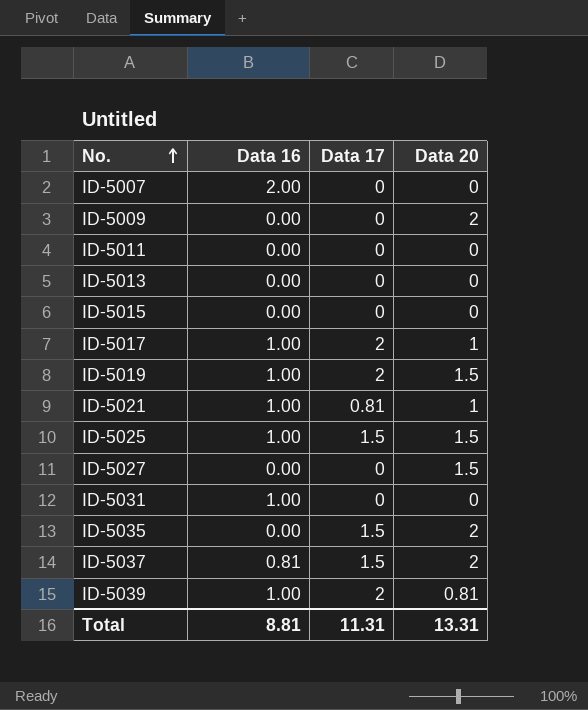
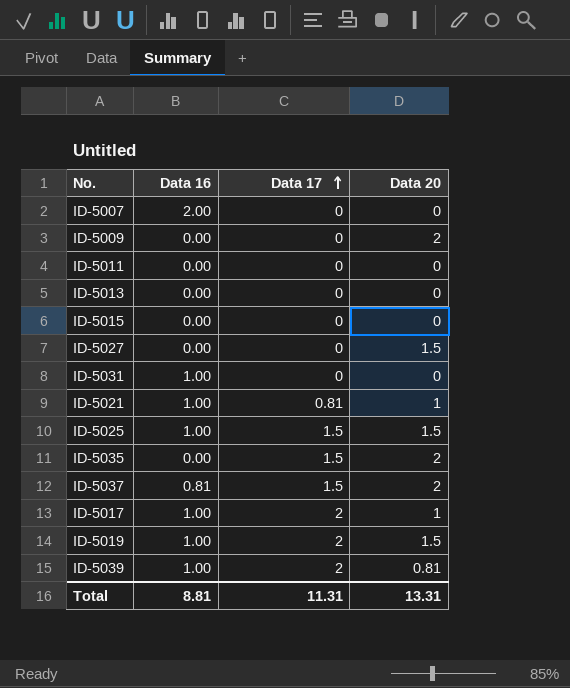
row order: No. ascending -> Data 17 ascending

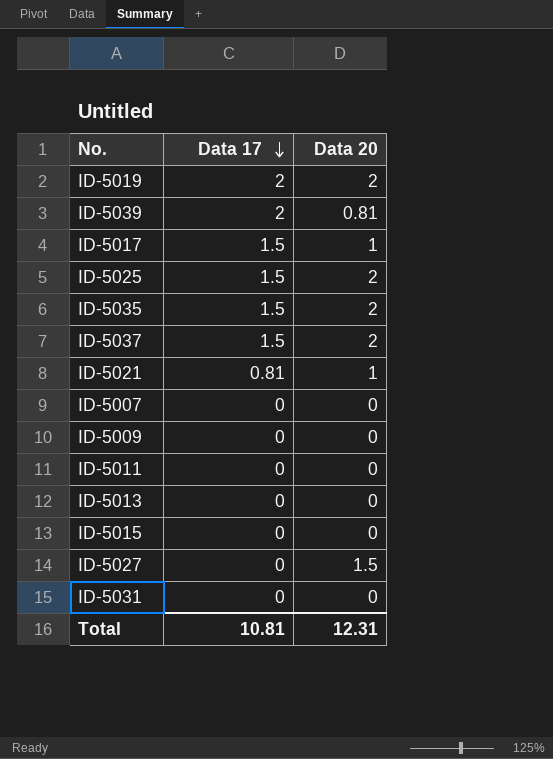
row order: Data 17 ascending -> Data 17 descending
column Data 16 | position: 2 -> none
ID-5019 | Data 20: 1.5 -> 2
ID-5017 | Data 17: 2 -> 1.5
ID-5025 | Data 20: 1.5 -> 2
ID-5009 | Data 20: 2 -> 0
Total | Data 17: 11.31 -> 10.81
Total | Data 20: 13.31 -> 12.31

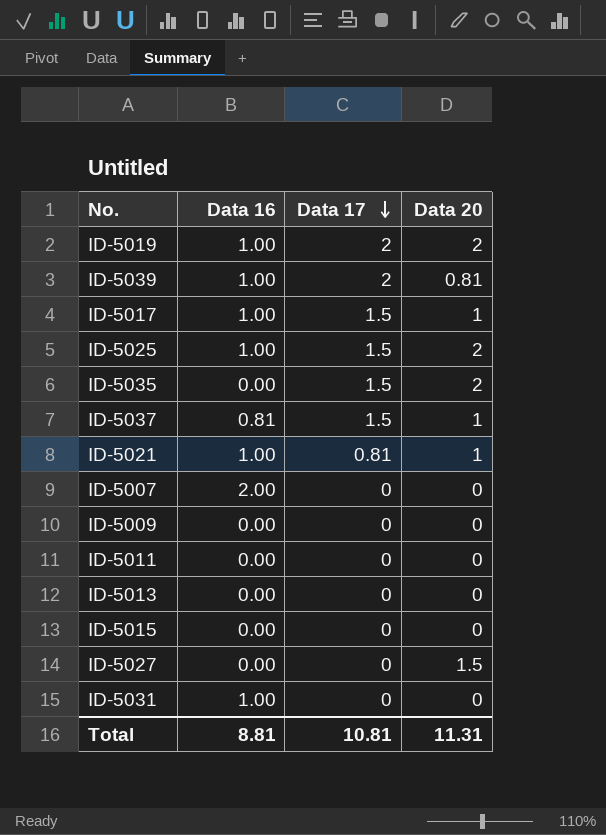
column Data 16 | position: none -> 2
ID-5037 | Data 20: 2 -> 1
Total | Data 20: 12.31 -> 11.31

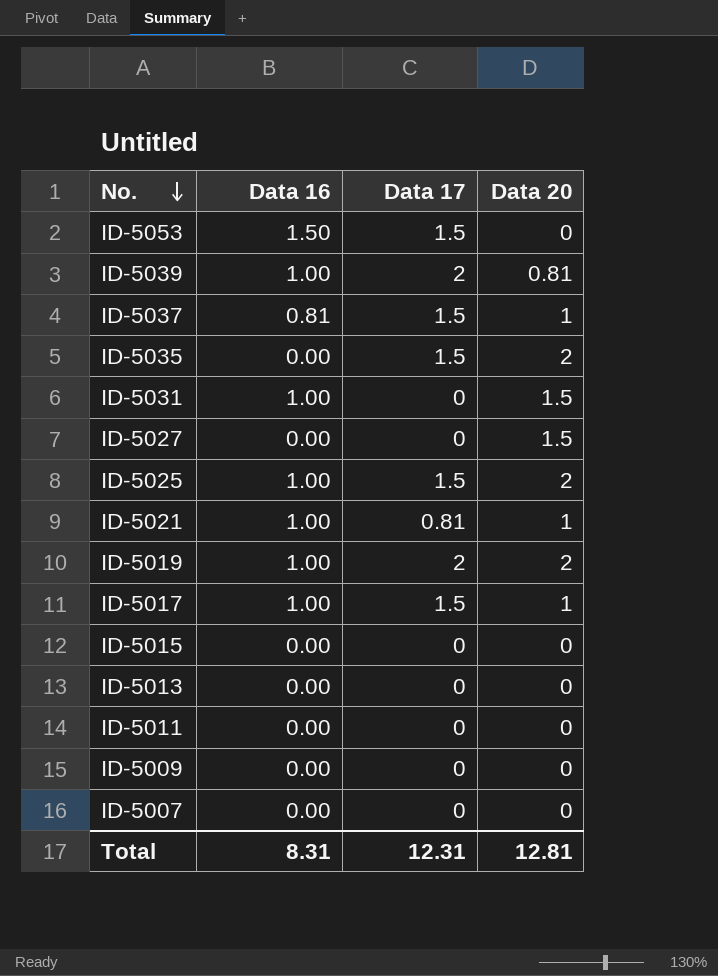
row order: Data 17 descending -> No. descending
row ID-5053: none -> 1.50 | 1.5 | 0
ID-5031 | Data 20: 0 -> 1.5
ID-5007 | Data 16: 2.00 -> 0.00
Total | Data 16: 8.81 -> 8.31
Total | Data 17: 10.81 -> 12.31
Total | Data 20: 11.31 -> 12.81

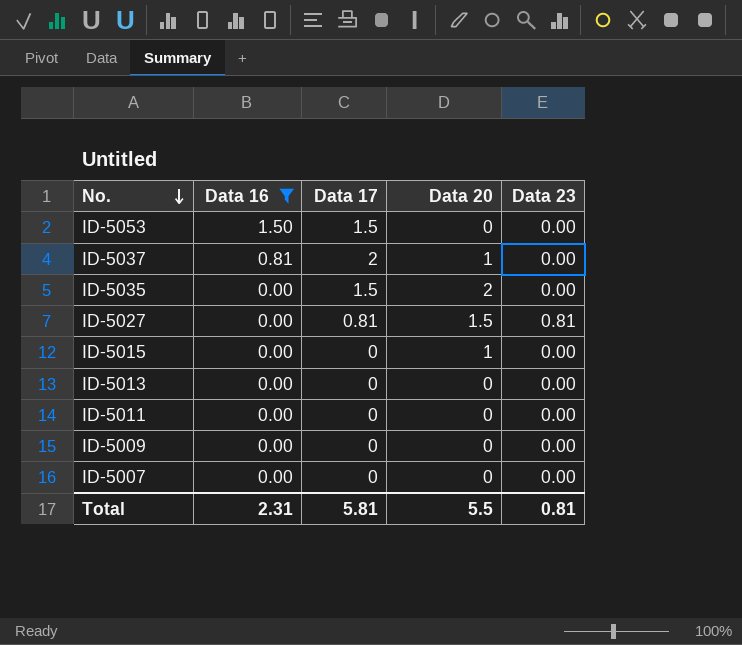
filter: none -> Data 16 != 1.00
column Data 23 | position: none -> 5
ID-5037 | Data 17: 1.5 -> 2
ID-5027 | Data 17: 0 -> 0.81
ID-5015 | Data 20: 0 -> 1
Total | Data 16: 8.31 -> 2.31
Total | Data 17: 12.31 -> 5.81
Total | Data 20: 12.81 -> 5.5

